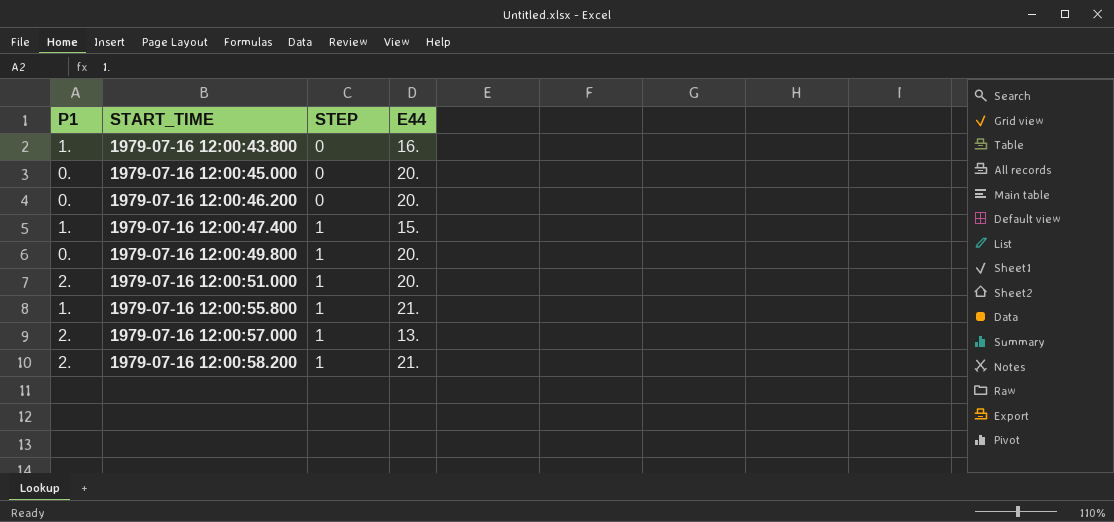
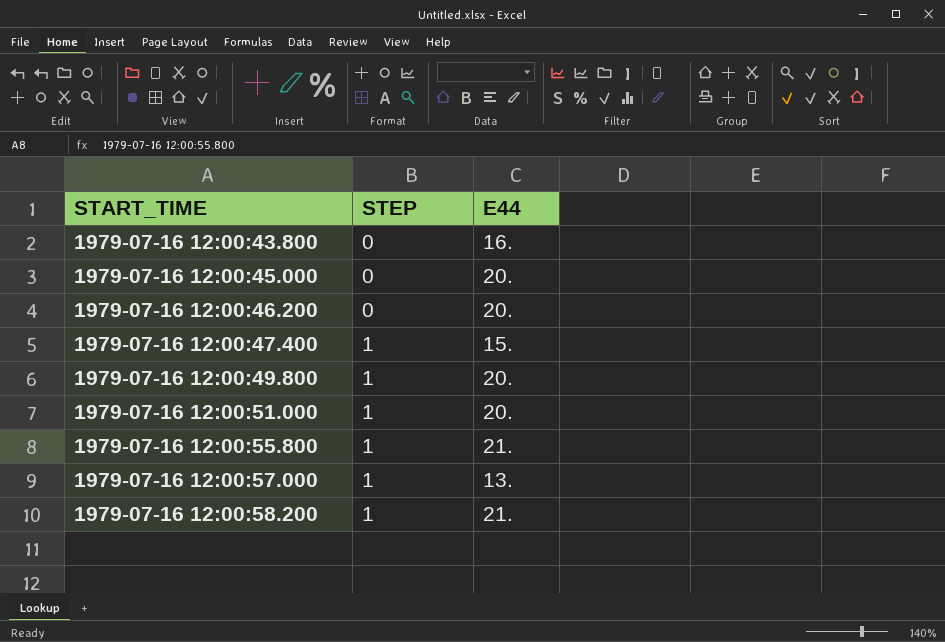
column P1 | position: 1 -> none

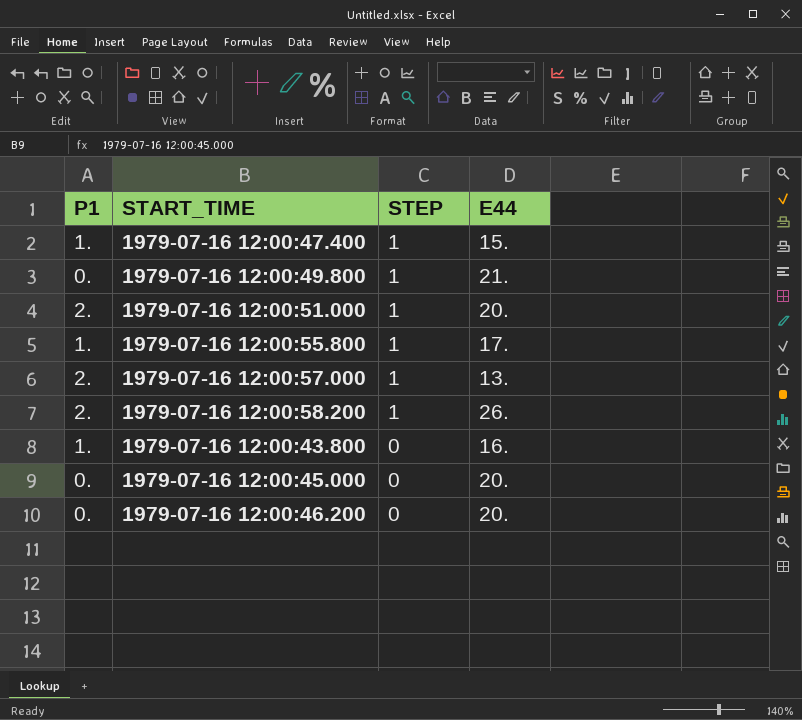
row order: START_TIME ascending -> STEP descending
column P1 | position: none -> 1
1979-07-16 12:00:49.800 | E44: 20. -> 21.
1979-07-16 12:00:55.800 | E44: 21. -> 17.
1979-07-16 12:00:58.200 | E44: 21. -> 26.

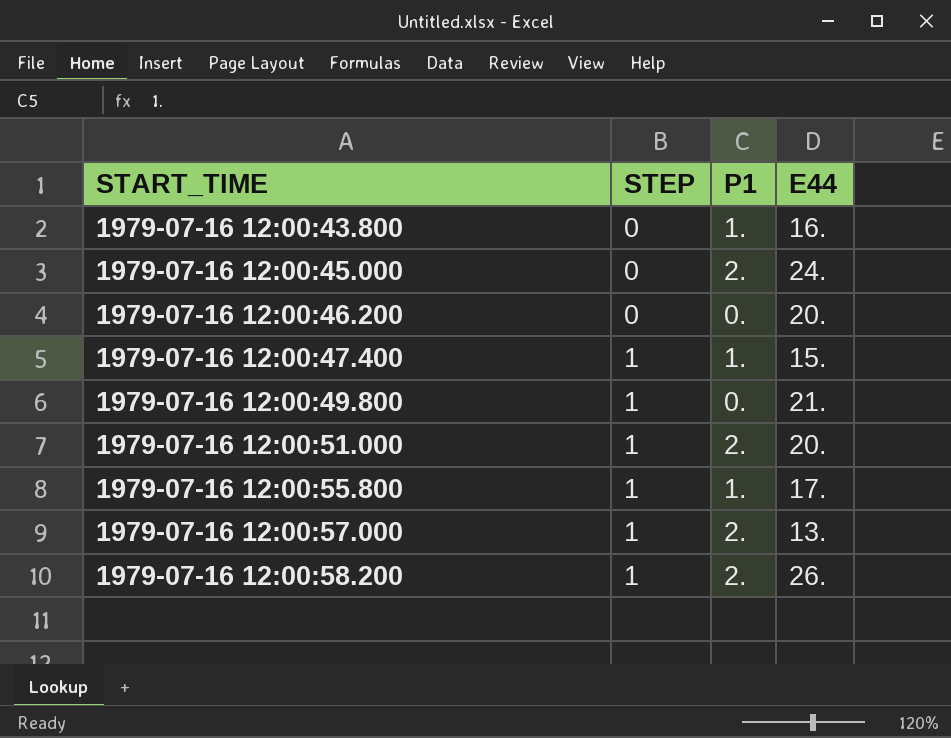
row order: STEP descending -> START_TIME ascending
column P1 | position: 1 -> 3
1979-07-16 12:00:45.000 | P1: 0. -> 2.
1979-07-16 12:00:45.000 | E44: 20. -> 24.

